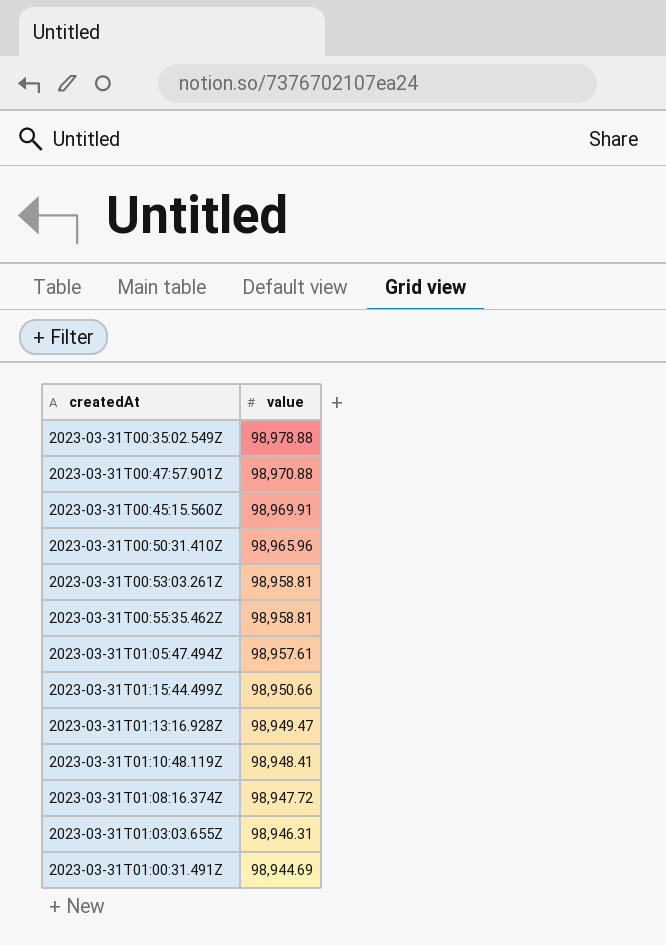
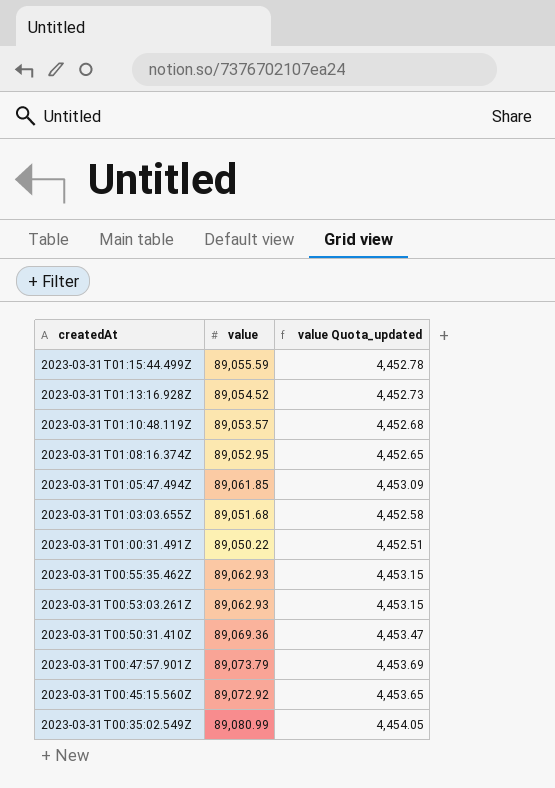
row order: value descending -> createdAt descending
column value Quota_updated | formula: none -> [value] * 0.05
2023-03-31T01:15:44.499Z | value: 98,950.66 -> 89,055.59
2023-03-31T01:13:16.928Z | value: 98,949.47 -> 89,054.52
2023-03-31T01:10:48.119Z | value: 98,948.41 -> 89,053.57
2023-03-31T01:08:16.374Z | value: 98,947.72 -> 89,052.95
2023-03-31T01:05:47.494Z | value: 98,957.61 -> 89,061.85
2023-03-31T01:03:03.655Z | value: 98,946.31 -> 89,051.68
2023-03-31T01:00:31.491Z | value: 98,944.69 -> 89,050.22
2023-03-31T00:55:35.462Z | value: 98,958.81 -> 89,062.93
2023-03-31T00:53:03.261Z | value: 98,958.81 -> 89,062.93
2023-03-31T00:50:31.410Z | value: 98,965.96 -> 89,069.36
2023-03-31T00:47:57.901Z | value: 98,970.88 -> 89,073.79
2023-03-31T00:45:15.560Z | value: 98,969.91 -> 89,072.92
2023-03-31T00:35:02.549Z | value: 98,978.88 -> 89,080.99

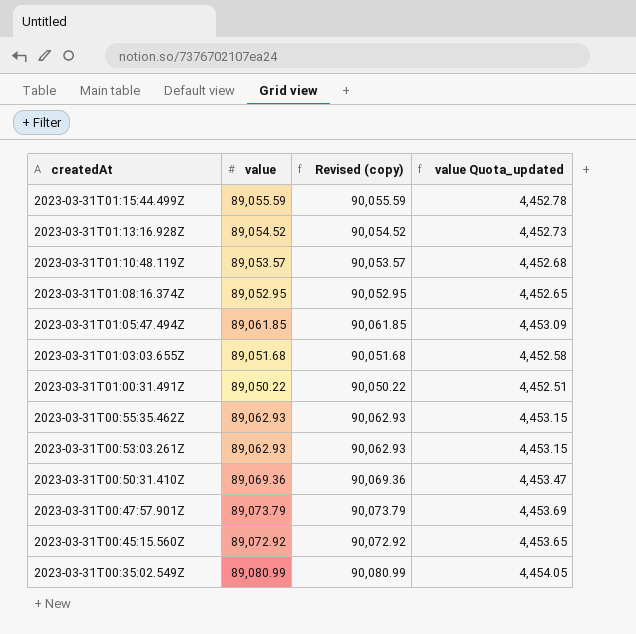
column Revised (copy) | formula: none -> [value] + 1000

